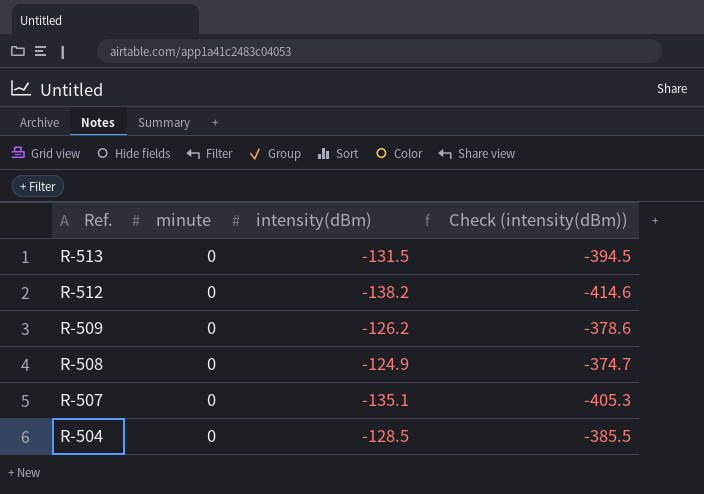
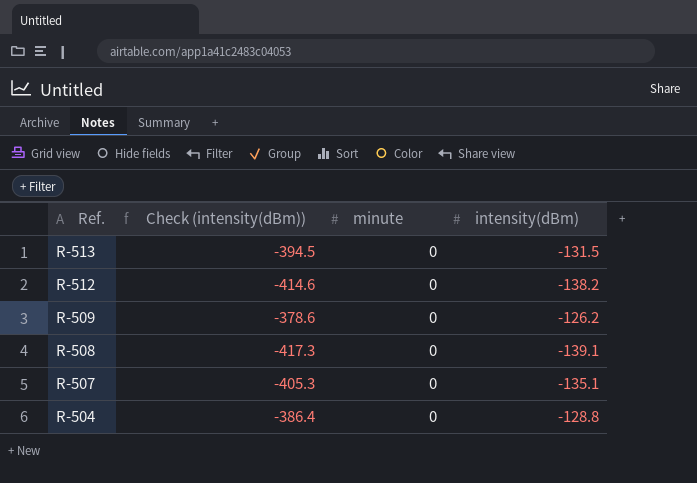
column Check (intensity(dBm)) | position: 4 -> 2
R-508 | Check (intensity(dBm)): -374.7 -> -417.3
R-508 | intensity(dBm): -124.9 -> -139.1
R-504 | Check (intensity(dBm)): -385.5 -> -386.4
R-504 | intensity(dBm): -128.5 -> -128.8

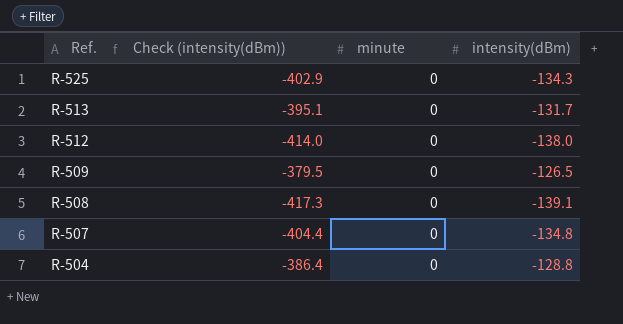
row R-525: none -> -402.9 | 0 | -134.3
R-513 | Check (intensity(dBm)): -394.5 -> -395.1
R-513 | intensity(dBm): -131.5 -> -131.7
R-512 | Check (intensity(dBm)): -414.6 -> -414.0
R-512 | intensity(dBm): -138.2 -> -138.0
R-509 | Check (intensity(dBm)): -378.6 -> -379.5
R-509 | intensity(dBm): -126.2 -> -126.5
R-507 | Check (intensity(dBm)): -405.3 -> -404.4
R-507 | intensity(dBm): -135.1 -> -134.8

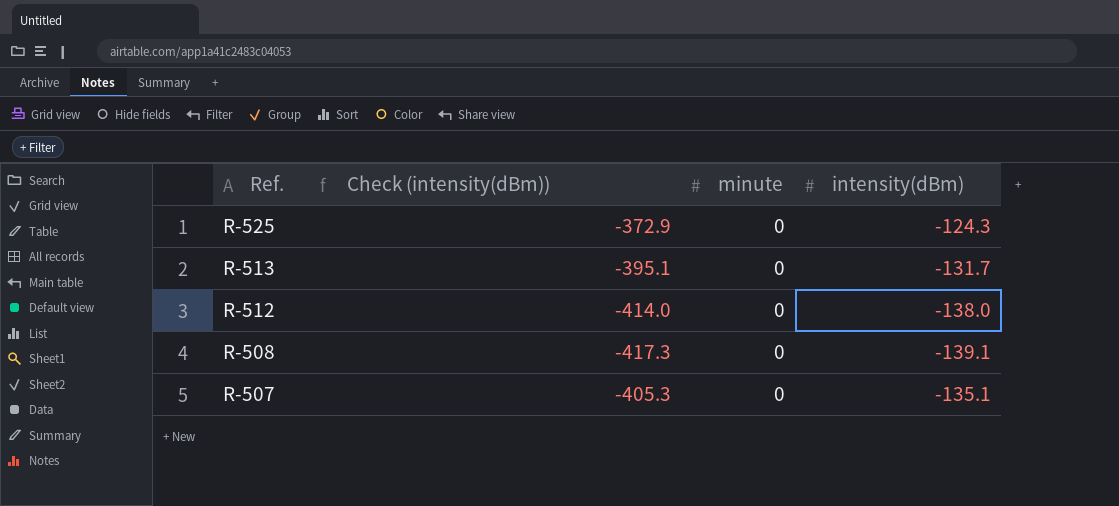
row R-509: -379.5 | 0 | -126.5 -> none
row R-504: -386.4 | 0 | -128.8 -> none
R-525 | Check (intensity(dBm)): -402.9 -> -372.9
R-525 | intensity(dBm): -134.3 -> -124.3
R-507 | Check (intensity(dBm)): -404.4 -> -405.3
R-507 | intensity(dBm): -134.8 -> -135.1

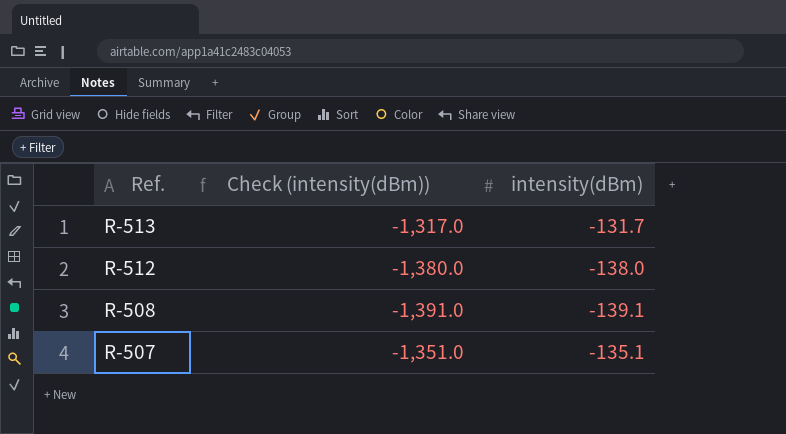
column minute | position: 3 -> none
column Check (intensity(dBm)) | formula: [intensity(dBm)] * 3 -> [intensity(dBm)] * 10
row R-525: -372.9 | 0 | -124.3 -> none

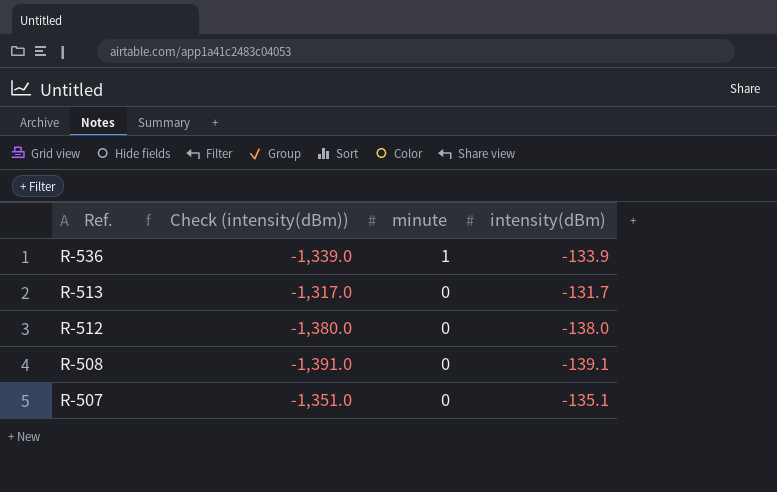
column minute | position: none -> 3
row R-536: none -> -1,339.0 | 1 | -133.9

